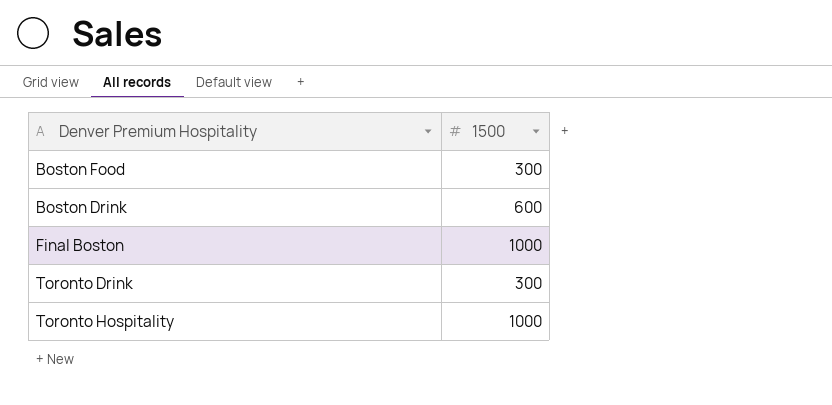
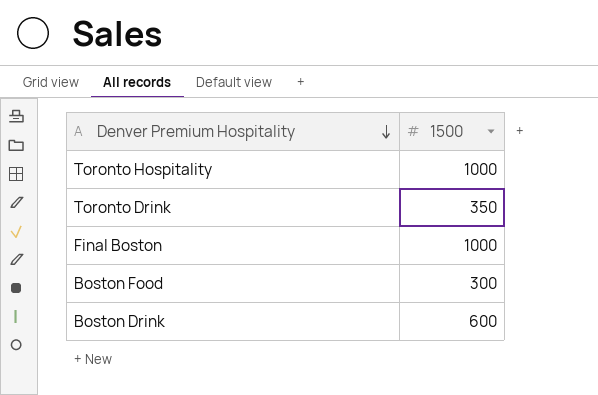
row order: none -> Denver Premium Hospitality descending
Toronto Drink | 1500: 300 -> 350

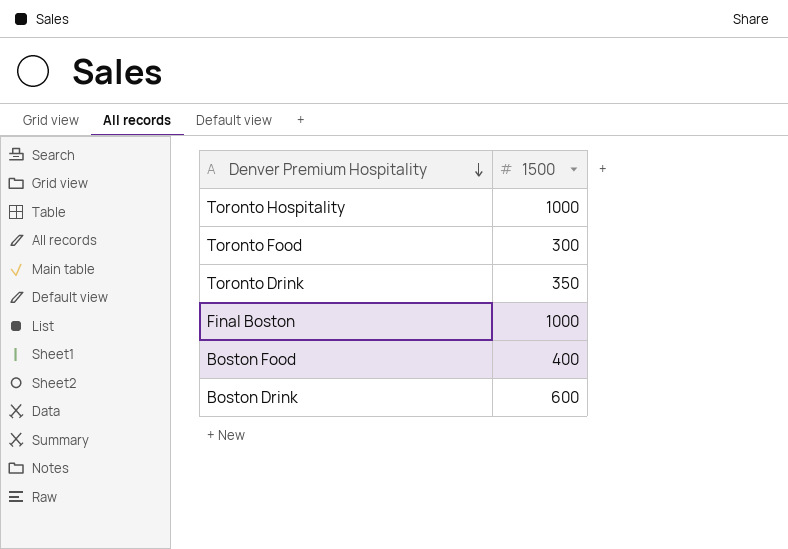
row Toronto Food: none -> 300
Boston Food | 1500: 300 -> 400

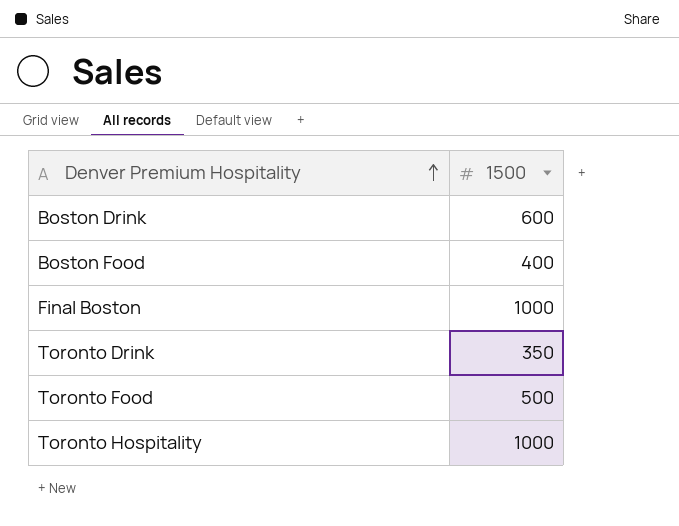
row order: Denver Premium Hospitality descending -> Denver Premium Hospitality ascending
Toronto Food | 1500: 300 -> 500

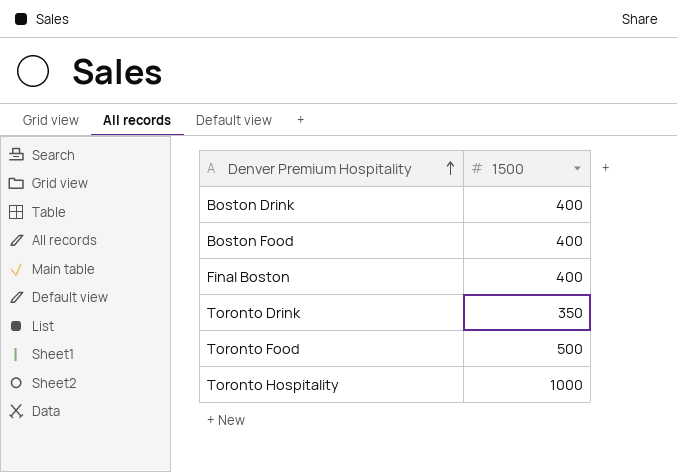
Boston Drink | 1500: 600 -> 400
Final Boston | 1500: 1000 -> 400

